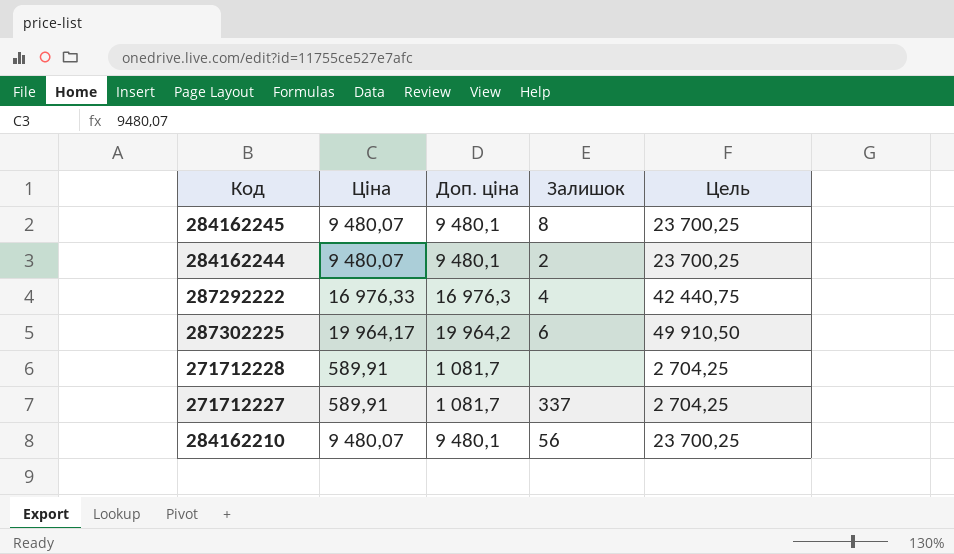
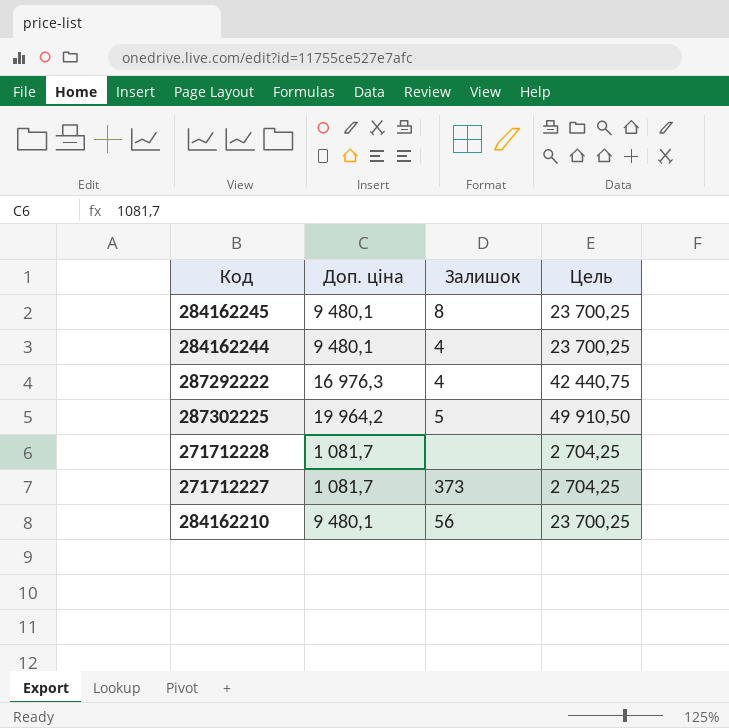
column Ціна | position: 2 -> none
284162244 | Залишок: 2 -> 4
287302225 | Залишок: 6 -> 5
271712227 | Залишок: 337 -> 373

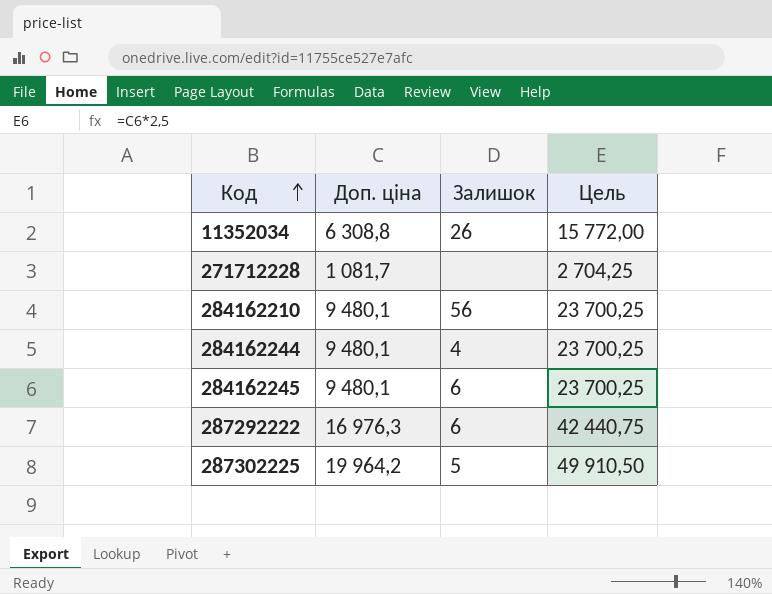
row order: none -> Код ascending
row 271712227: 1 081,7 | 373 | 2 704,25 -> none
row 11352034: none -> 6 308,8 | 26 | 15 772,00
284162245 | Залишок: 8 -> 6
287292222 | Залишок: 4 -> 6

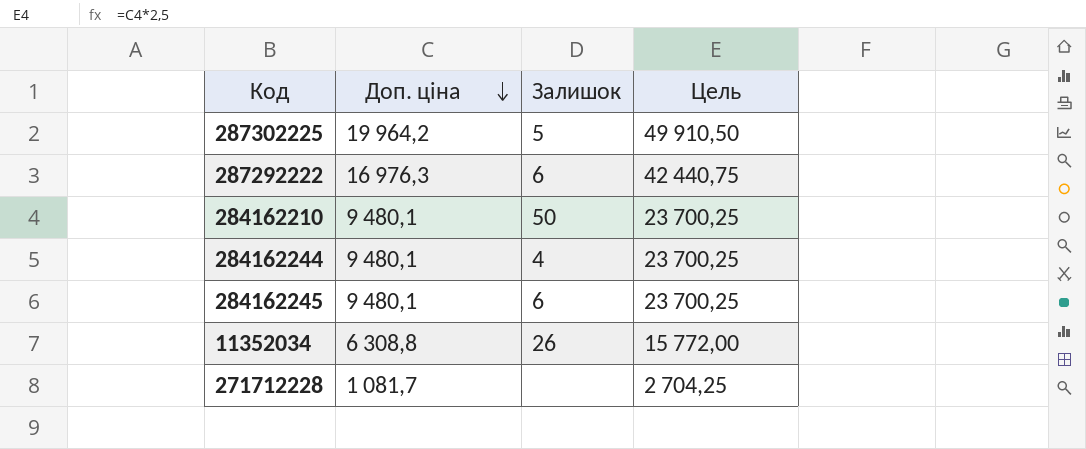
row order: Код ascending -> Доп. ціна descending
284162210 | Залишок: 56 -> 50

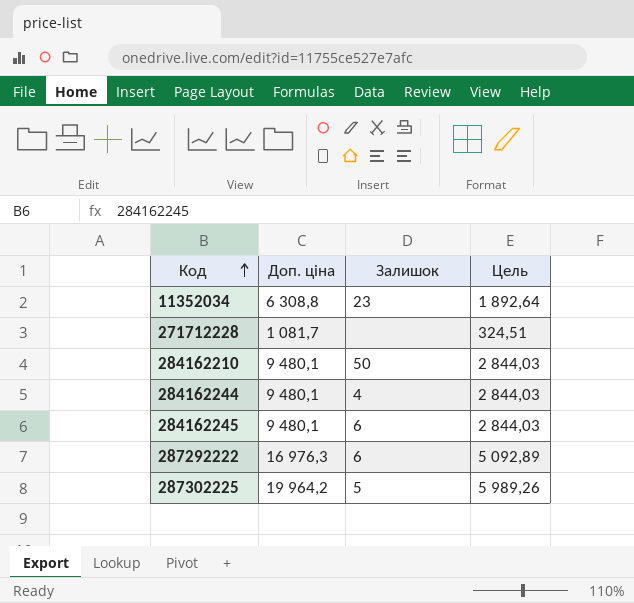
row order: Доп. ціна descending -> Код ascending
column Цель | formula: [Доп. ціна] * 2,5 -> [Доп. ціна] * 0,3
11352034 | Залишок: 26 -> 23

